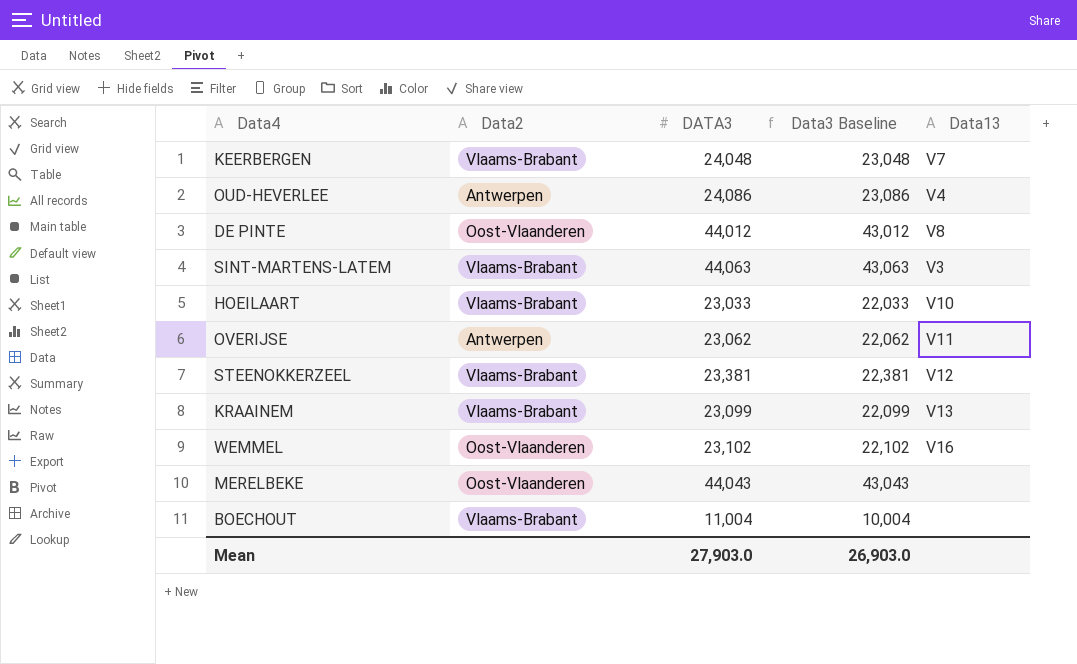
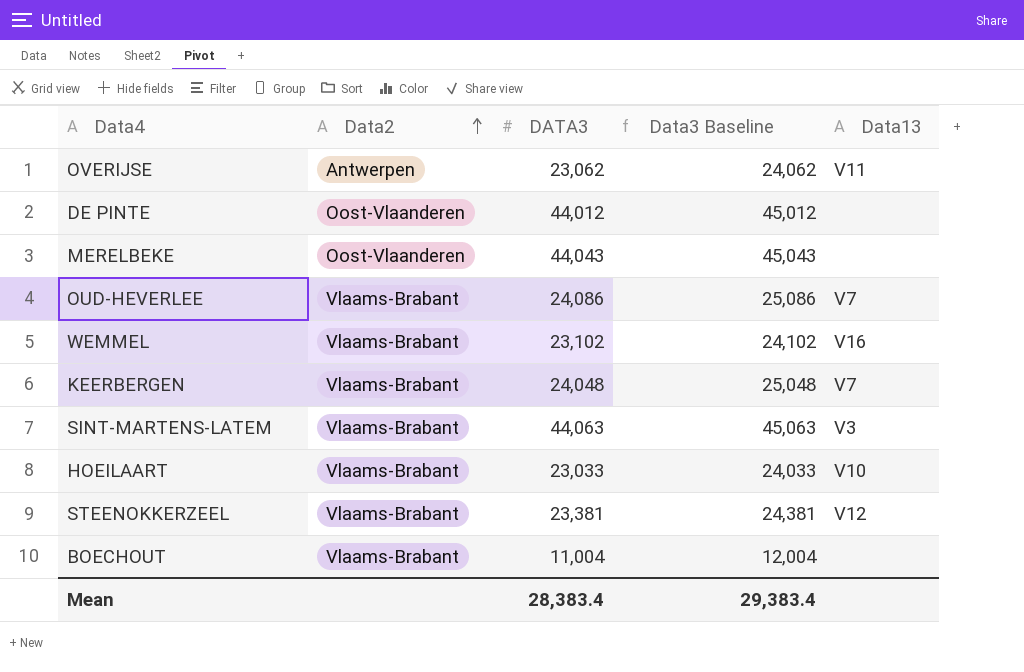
row order: none -> Data2 ascending
column Data3 Baseline | formula: [DATA3] - 1000 -> [DATA3] + 1000
row KRAAINEM: Vlaams-Brabant | 23,099 | 22,099 | V13 -> none
DE PINTE | Data13: V8 -> none
OUD-HEVERLEE | Data2: Antwerpen -> Vlaams-Brabant
OUD-HEVERLEE | Data13: V4 -> V7
WEMMEL | Data2: Oost-Vlaanderen -> Vlaams-Brabant
Mean | DATA3: 27,903.0 -> 28,383.4
Mean | Data3 Baseline: 26,903.0 -> 29,383.4

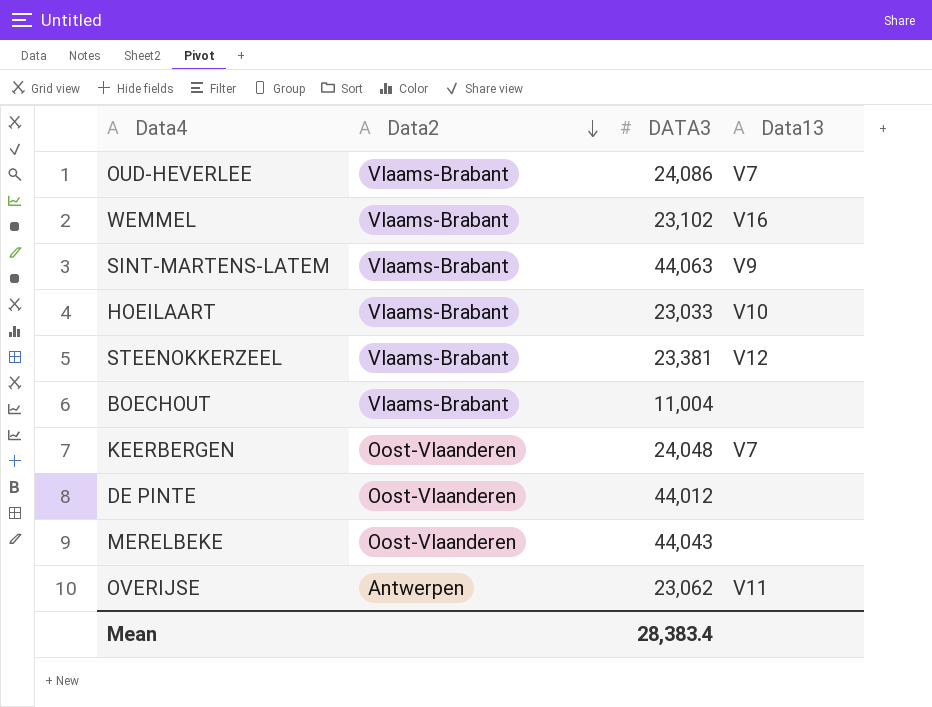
row order: Data2 ascending -> Data2 descending
column Data3 Baseline | formula: [DATA3] + 1000 -> none
SINT-MARTENS-LATEM | Data13: V3 -> V9
KEERBERGEN | Data2: Vlaams-Brabant -> Oost-Vlaanderen

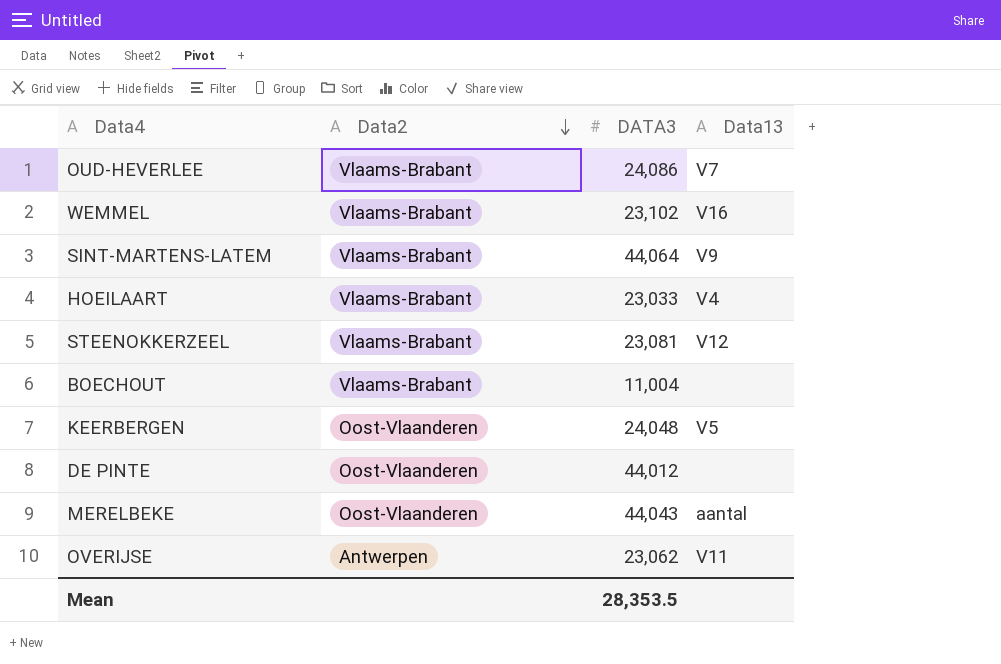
SINT-MARTENS-LATEM | DATA3: 44,063 -> 44,064
HOEILAART | Data13: V10 -> V4
STEENOKKERZEEL | DATA3: 23,381 -> 23,081
KEERBERGEN | Data13: V7 -> V5
MERELBEKE | Data13: none -> aantal
Mean | DATA3: 28,383.4 -> 28,353.5

